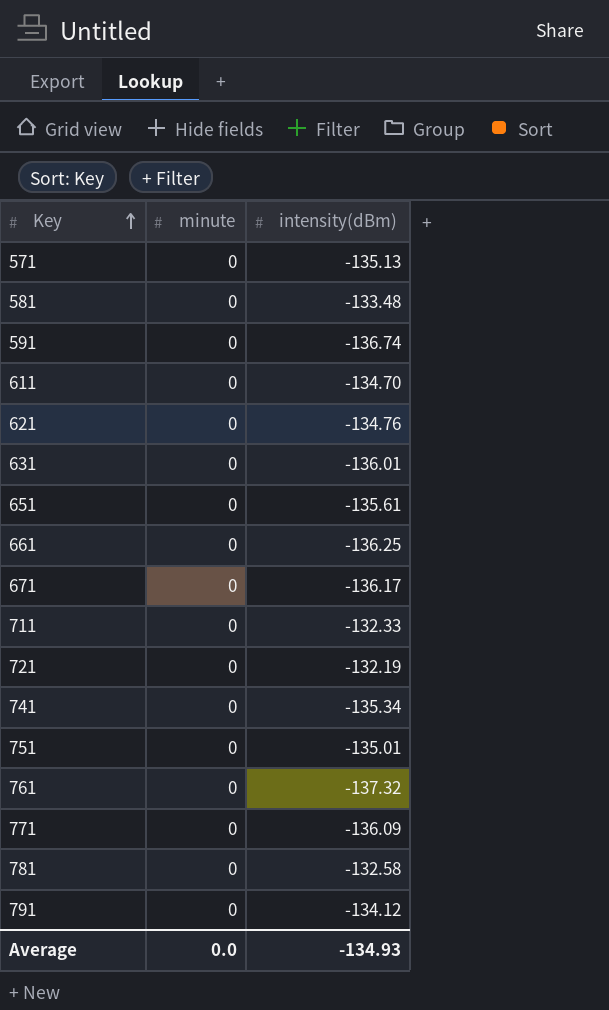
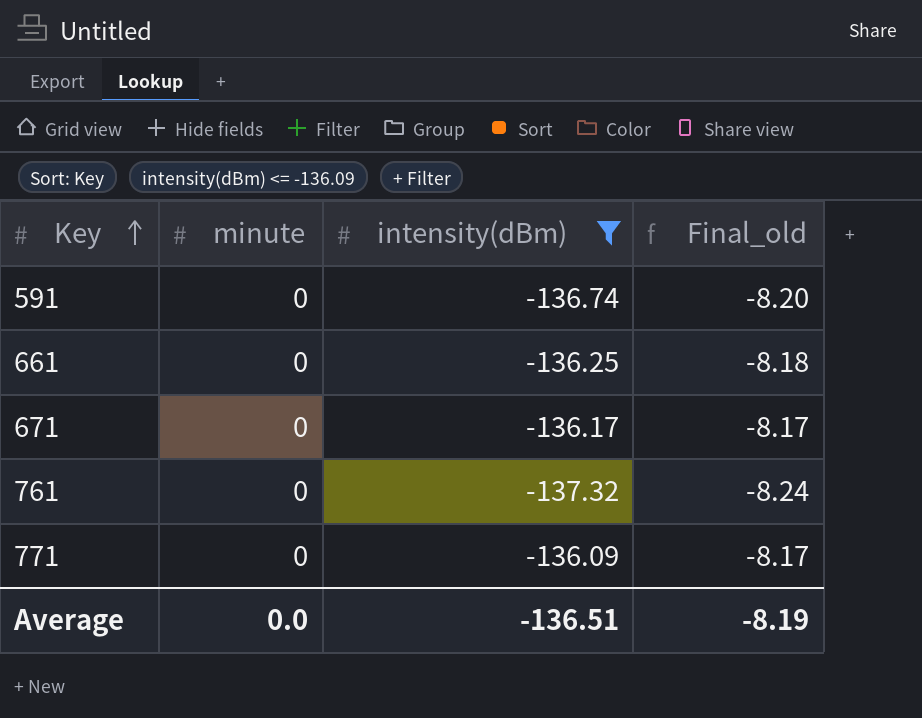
filter: none -> intensity(dBm) <= -136.09
column Final_old | formula: none -> [intensity(dBm)] * 0.06
Average | intensity(dBm): -134.93 -> -136.51

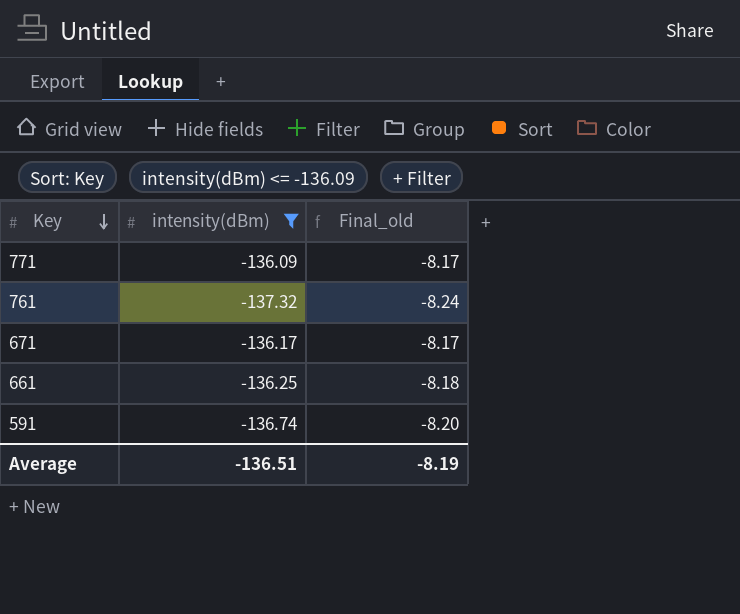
row order: Key ascending -> Key descending
column minute | position: 2 -> none

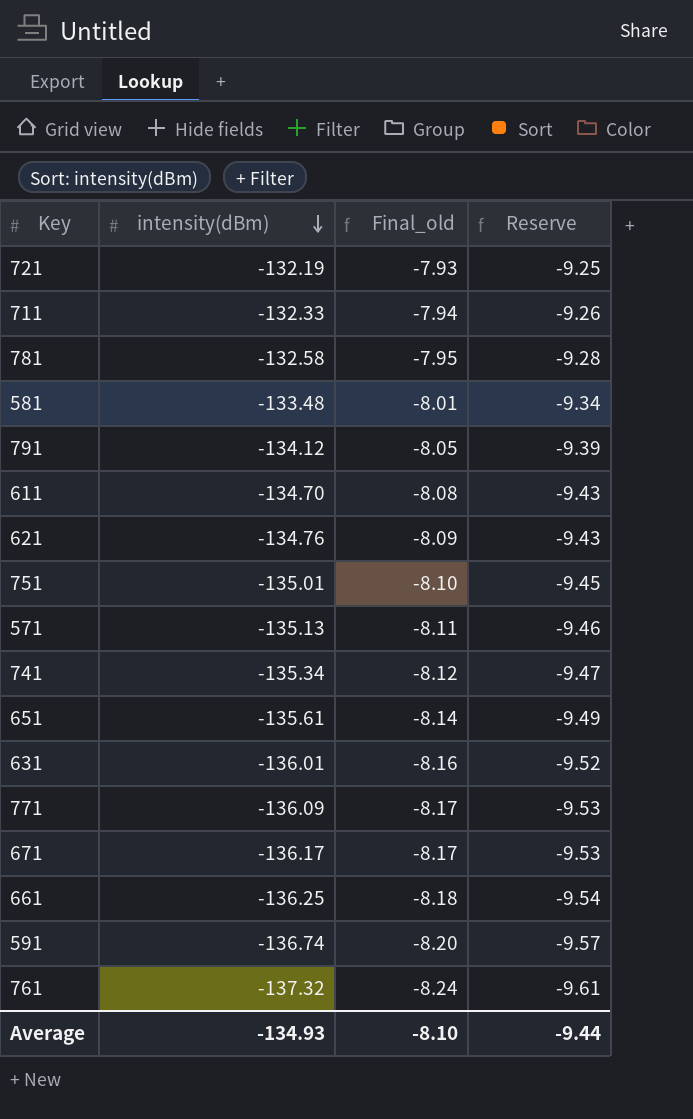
filter: intensity(dBm) <= -136.09 -> none
row order: Key descending -> intensity(dBm) descending
column Reserve | formula: none -> [intensity(dBm)] * 0.07
Average | intensity(dBm): -136.51 -> -134.93
Average | Final_old: -8.19 -> -8.10

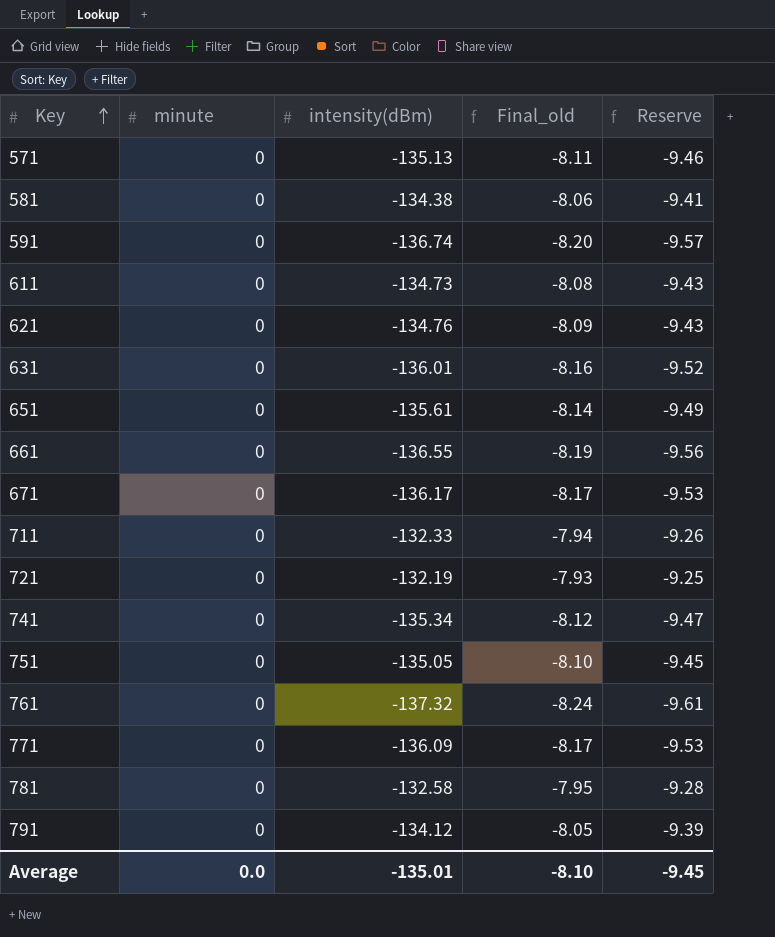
row order: intensity(dBm) descending -> Key ascending
column minute | position: none -> 2
581 | intensity(dBm): -133.48 -> -134.38
581 | Final_old: -8.01 -> -8.06
581 | Reserve: -9.34 -> -9.41
611 | intensity(dBm): -134.70 -> -134.73
661 | intensity(dBm): -136.25 -> -136.55
661 | Final_old: -8.18 -> -8.19
661 | Reserve: -9.54 -> -9.56
751 | intensity(dBm): -135.01 -> -135.05
Average | intensity(dBm): -134.93 -> -135.01
Average | Reserve: -9.44 -> -9.45

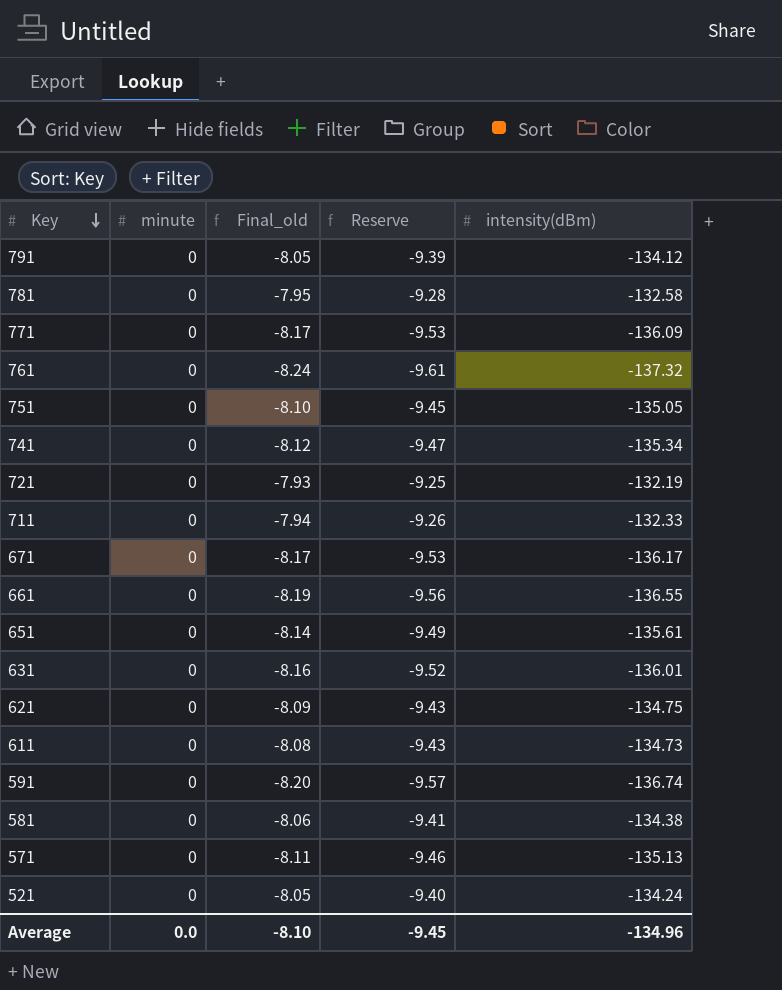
row order: Key ascending -> Key descending
column intensity(dBm) | position: 3 -> 5
621 | intensity(dBm): -134.76 -> -134.75
row 521: none -> 0 | -8.05 | -9.40 | -134.24
Average | intensity(dBm): -135.01 -> -134.96

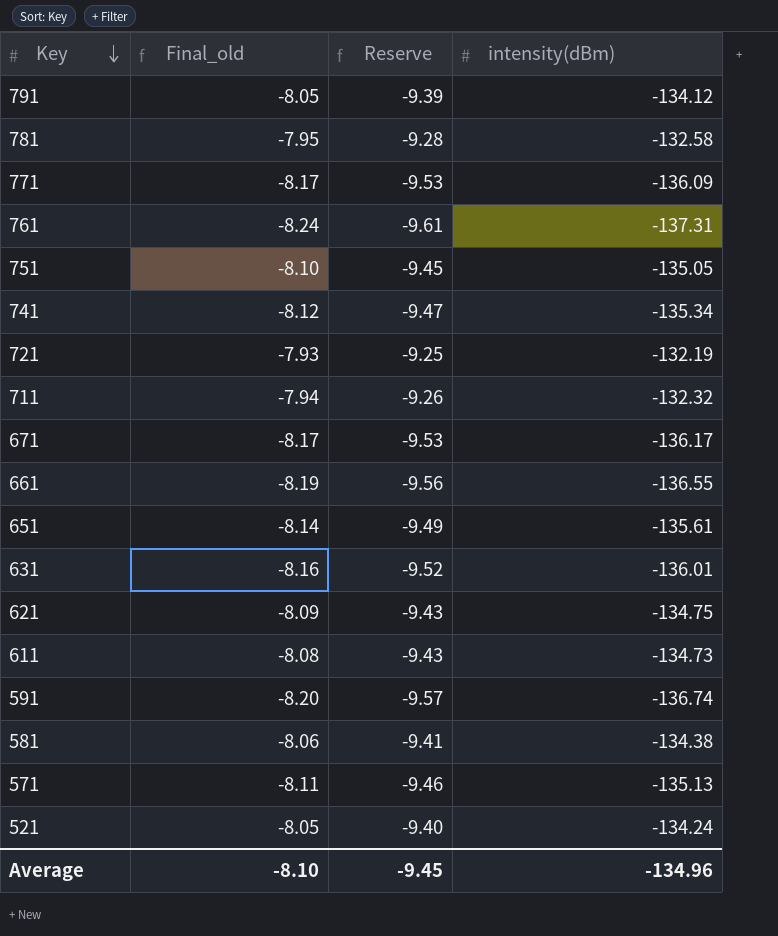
column minute | position: 2 -> none
761 | intensity(dBm): -137.32 -> -137.31
711 | intensity(dBm): -132.33 -> -132.32

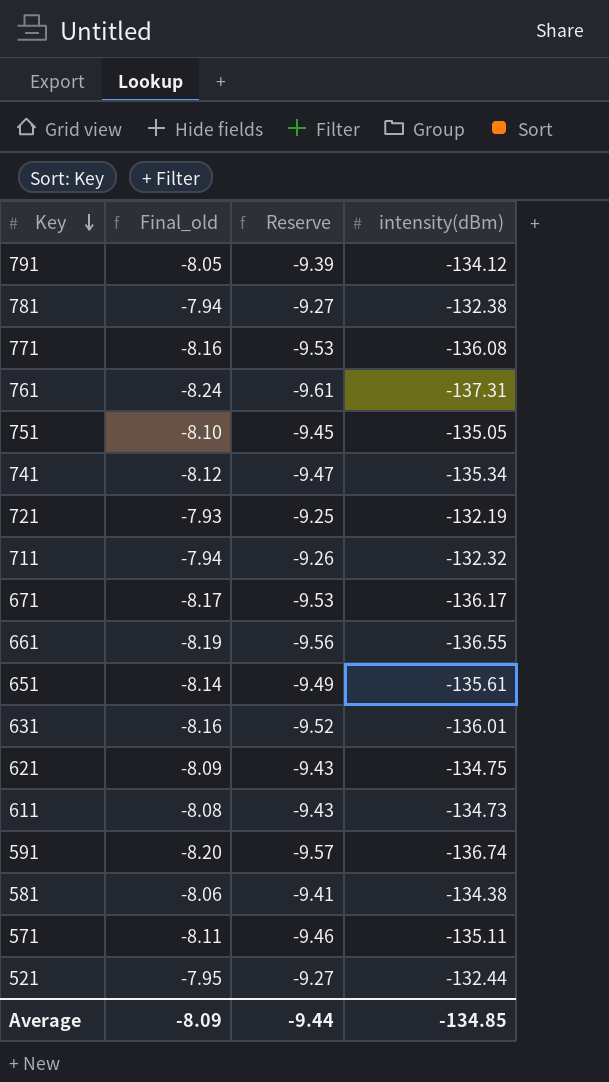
781 | Final_old: -7.95 -> -7.94
781 | Reserve: -9.28 -> -9.27
781 | intensity(dBm): -132.58 -> -132.38
771 | Final_old: -8.17 -> -8.16
771 | intensity(dBm): -136.09 -> -136.08
571 | intensity(dBm): -135.13 -> -135.11
521 | Final_old: -8.05 -> -7.95
521 | Reserve: -9.40 -> -9.27
521 | intensity(dBm): -134.24 -> -132.44
Average | Final_old: -8.10 -> -8.09
Average | Reserve: -9.45 -> -9.44
Average | intensity(dBm): -134.96 -> -134.85

